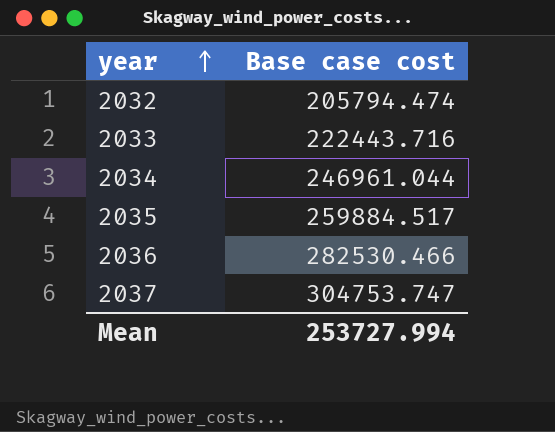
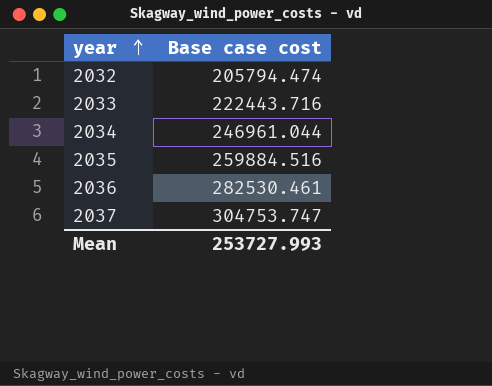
2035 | Base case cost: 259884.517 -> 259884.516
2036 | Base case cost: 282530.466 -> 282530.461
Mean | Base case cost: 253727.994 -> 253727.993

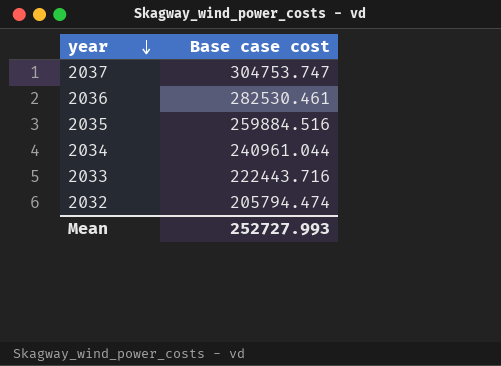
row order: year ascending -> year descending
2034 | Base case cost: 246961.044 -> 240961.044
Mean | Base case cost: 253727.993 -> 252727.993

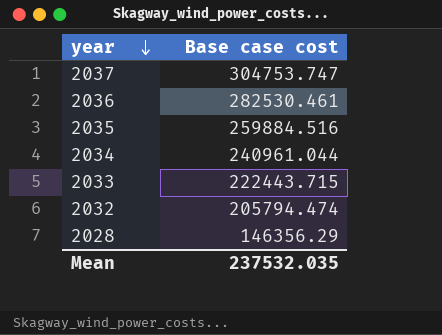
2033 | Base case cost: 222443.716 -> 222443.715
row 2028: none -> 146356.29
Mean | Base case cost: 252727.993 -> 237532.035

